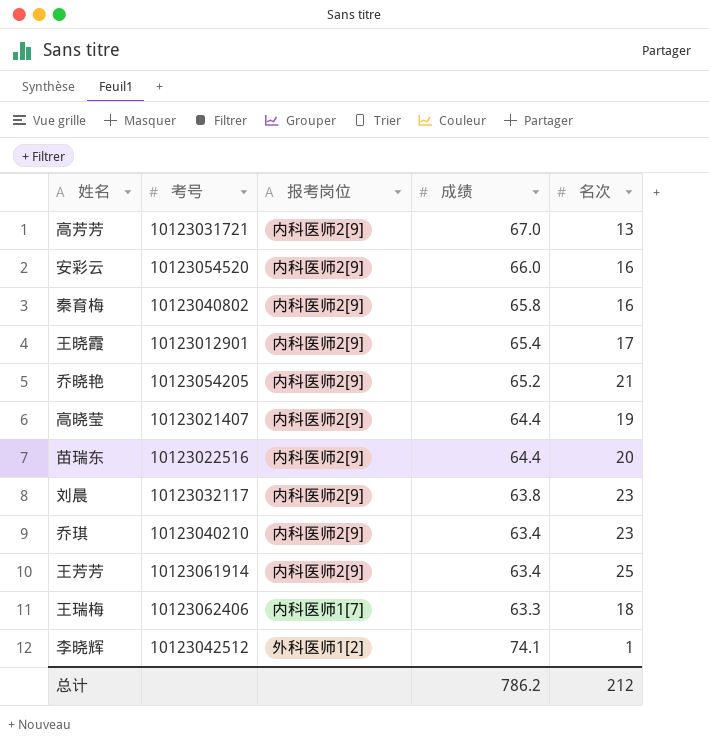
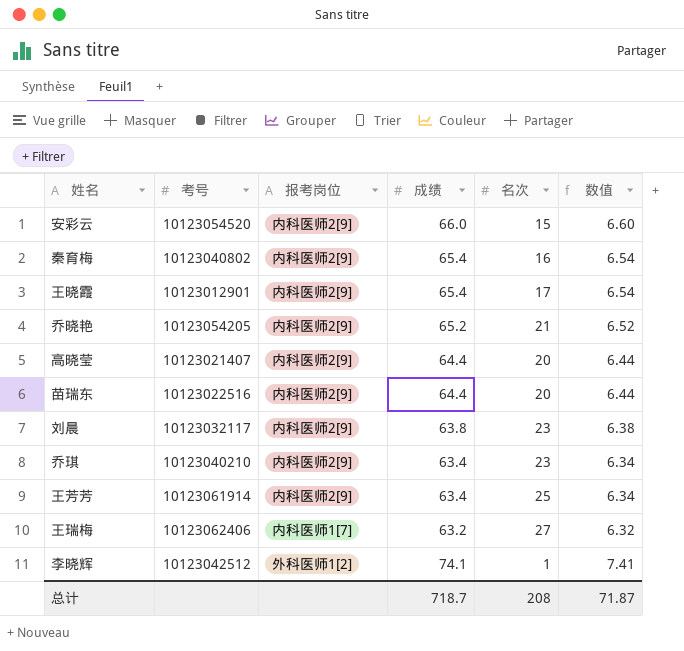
column 数值 | formula: none -> [成绩] * 0.1
row 高芳芳: 10123031721 | 内科医师2[9] | 67.0 | 13 -> none
安彩云 | 名次: 16 -> 15
秦育梅 | 成绩: 65.8 -> 65.4
高晓莹 | 名次: 19 -> 20
王瑞梅 | 成绩: 63.3 -> 63.2
王瑞梅 | 名次: 18 -> 27
总计 | 成绩: 786.2 -> 718.7
总计 | 名次: 212 -> 208

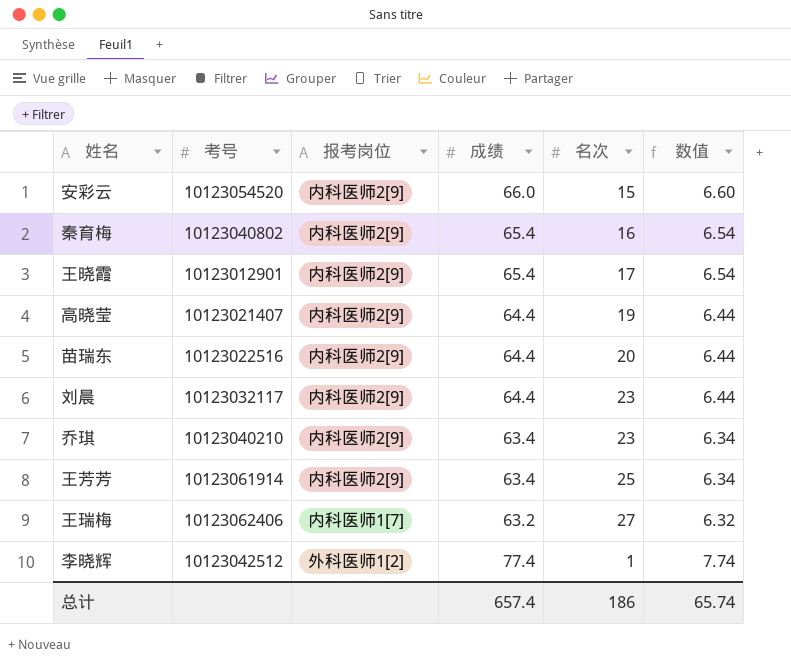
row 乔晓艳: 10123054205 | 内科医师2[9] | 65.2 | 21 | 6.52 -> none
高晓莹 | 名次: 20 -> 19
刘晨 | 成绩: 63.8 -> 64.4
刘晨 | 数值: 6.38 -> 6.44
李晓辉 | 成绩: 74.1 -> 77.4
李晓辉 | 数值: 7.41 -> 7.74
总计 | 成绩: 718.7 -> 657.4
总计 | 名次: 208 -> 186
总计 | 数值: 71.87 -> 65.74

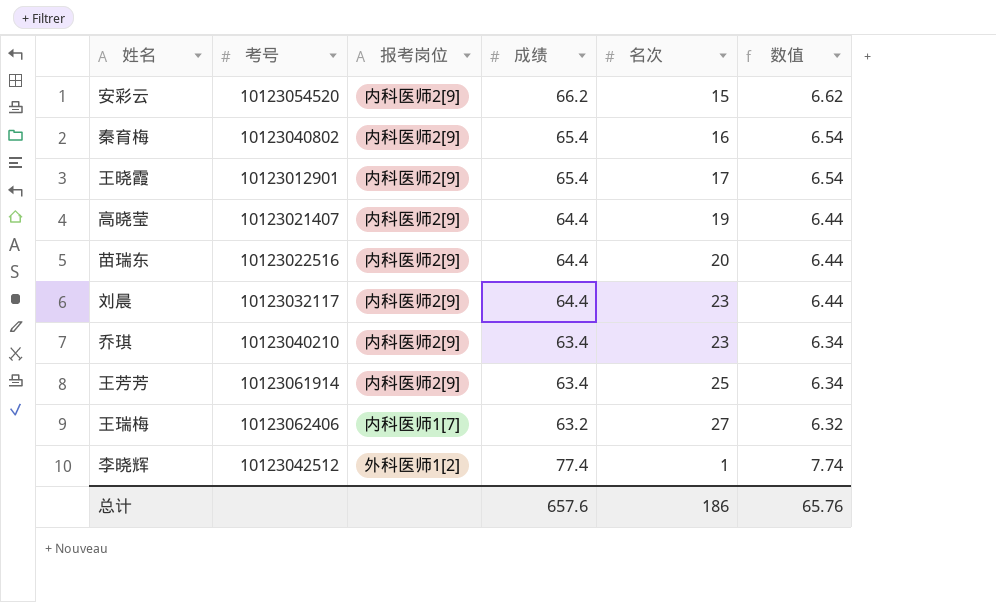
安彩云 | 成绩: 66.0 -> 66.2
安彩云 | 数值: 6.60 -> 6.62
总计 | 成绩: 657.4 -> 657.6
总计 | 数值: 65.74 -> 65.76

